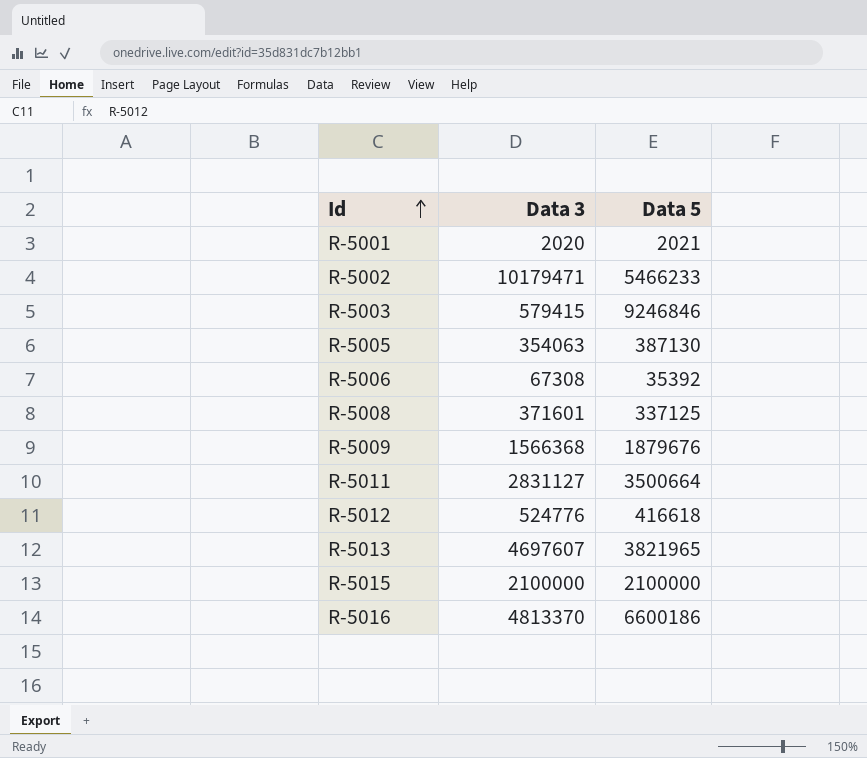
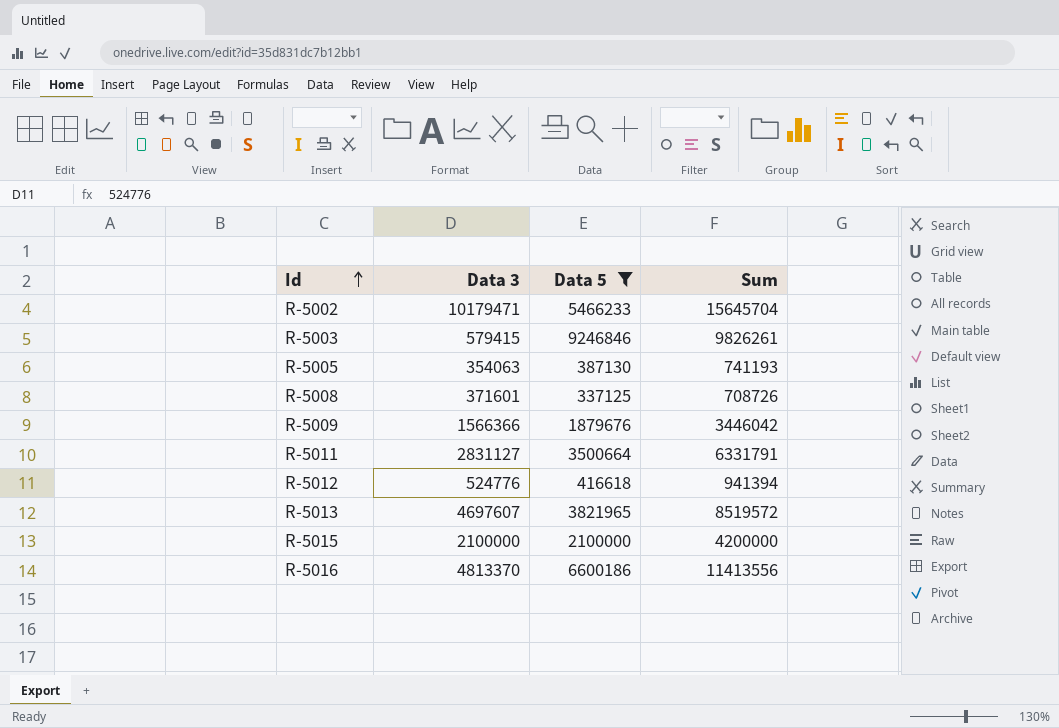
filter: none -> Data 5 >= 337125
column Sum | formula: none -> [Data 3] + [Data 5]
R-5009 | Data 3: 1566368 -> 1566366

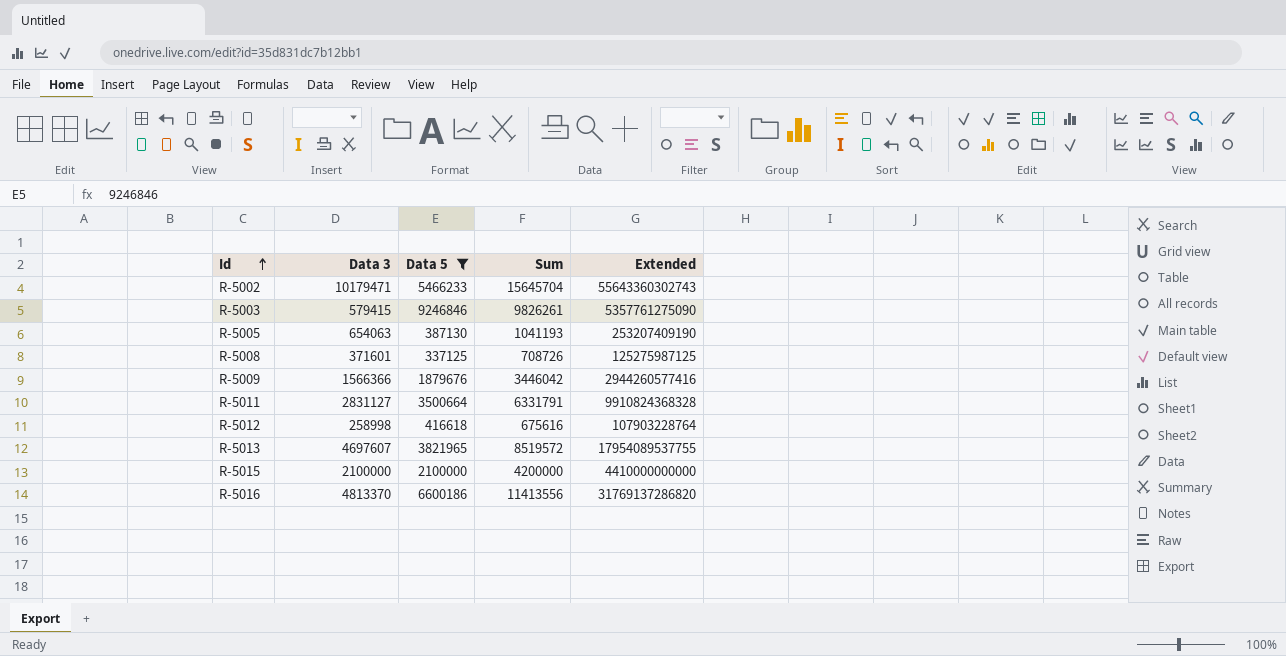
column Extended | formula: none -> [Data 3] * [Data 5]
R-5005 | Data 3: 354063 -> 654063
R-5005 | Sum: 741193 -> 1041193
R-5012 | Data 3: 524776 -> 258998
R-5012 | Sum: 941394 -> 675616

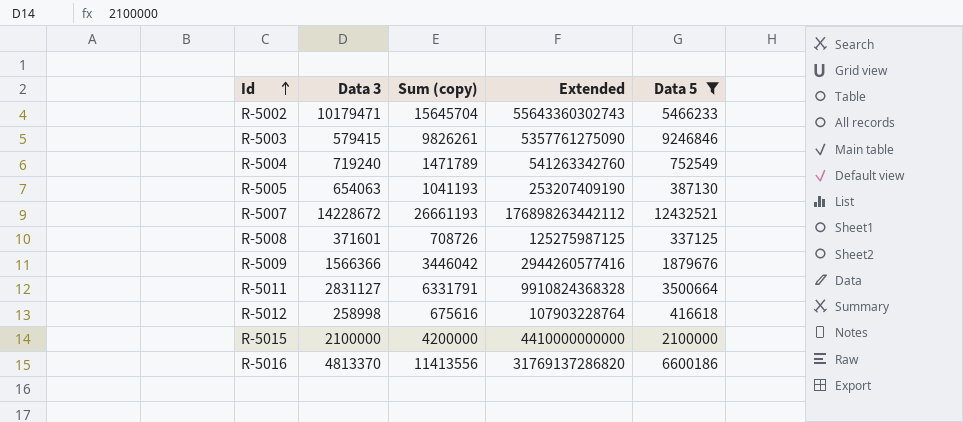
column name: Sum -> Sum (copy)
column Data 5 | position: 3 -> 5
row R-5013: 4697607 | 3821965 | 8519572 | 17954089537755 -> none
row R-5004: none -> 719240 | 1471789 | 541263342760 | 752549
row R-5007: none -> 14228672 | 26661193 | 176898263442112 | 12432521

